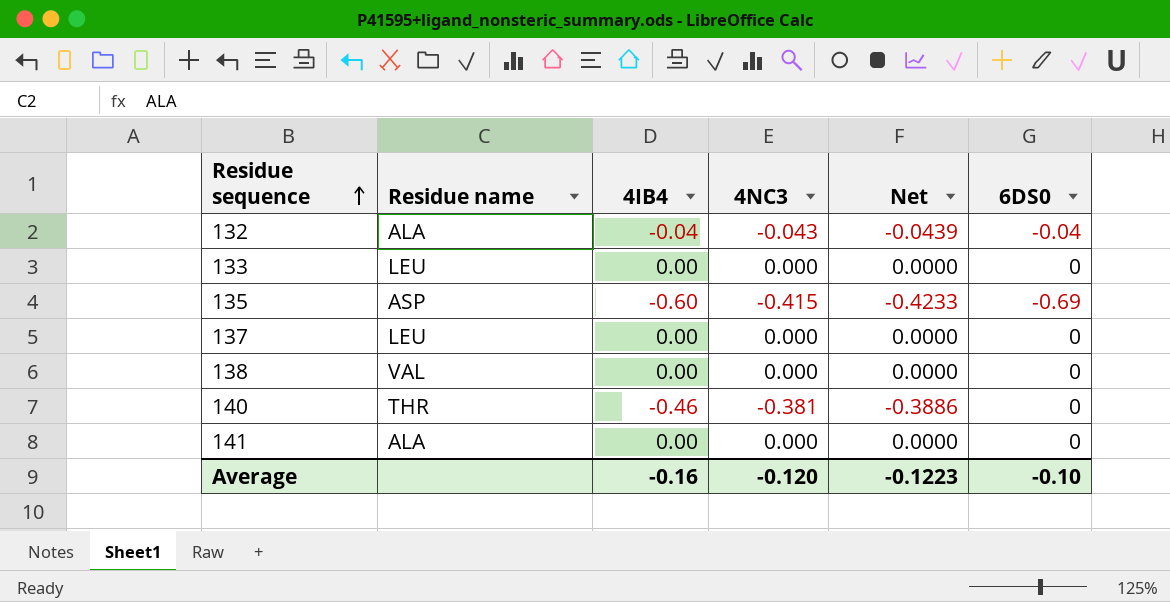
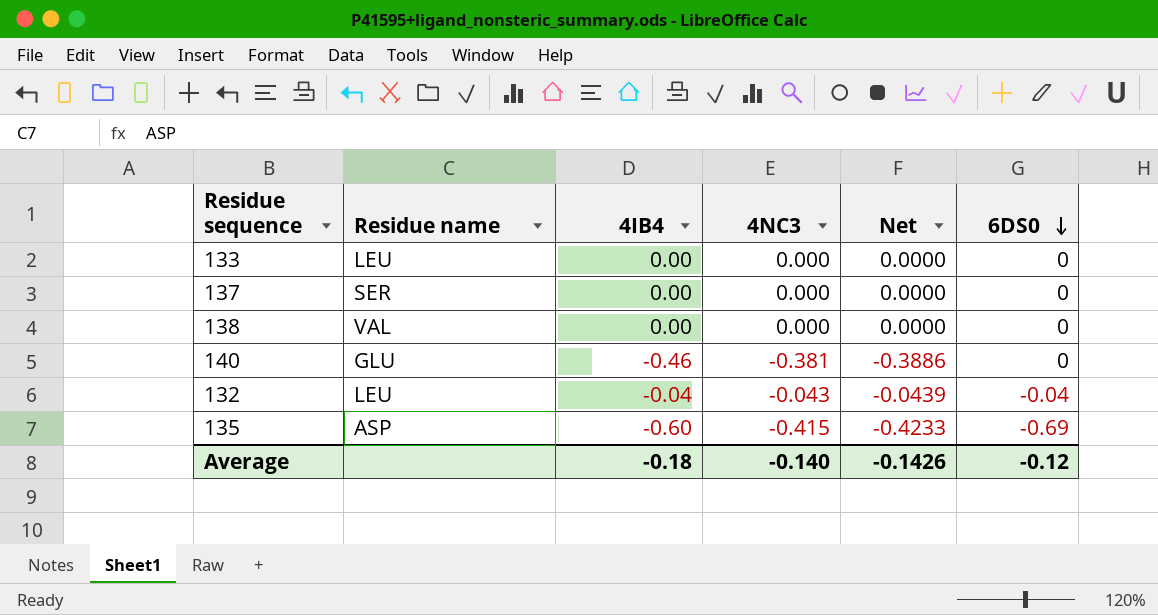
row order: Residue sequence ascending -> 6DS0 descending
row 141: ALA | 0.00 | 0.000 | 0.0000 | 0 -> none
137 | Residue name: LEU -> SER
140 | Residue name: THR -> GLU
132 | Residue name: ALA -> LEU
Average | 4IB4: -0.16 -> -0.18
Average | 4NC3: -0.120 -> -0.140
Average | Net: -0.1223 -> -0.1426
Average | 6DS0: -0.10 -> -0.12

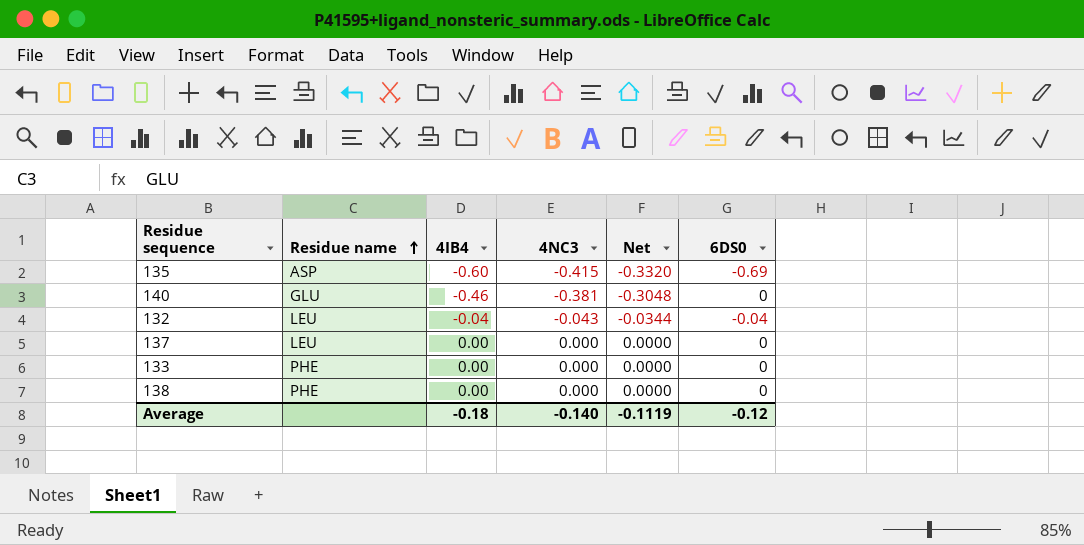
row order: 6DS0 descending -> Residue name ascending
column Net | formula: [4NC3] * 1.02 -> [4NC3] * 0.8
137 | Residue name: SER -> LEU
133 | Residue name: LEU -> PHE
138 | Residue name: VAL -> PHE
Average | Net: -0.1426 -> -0.1119

